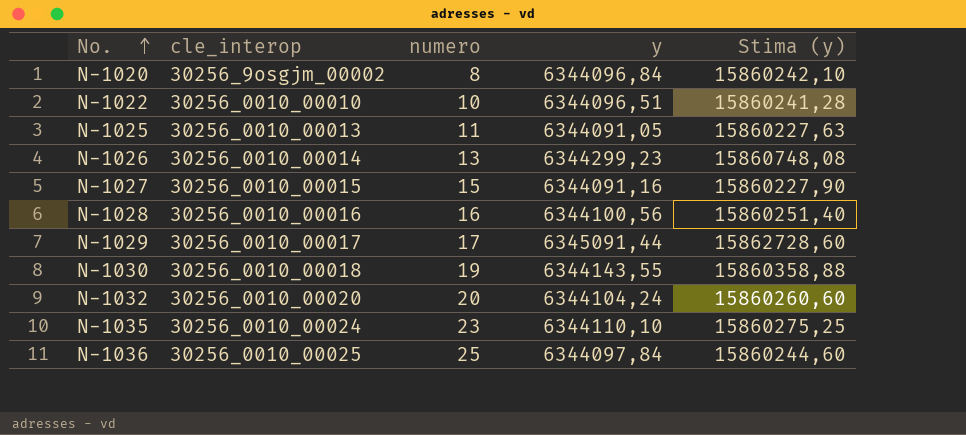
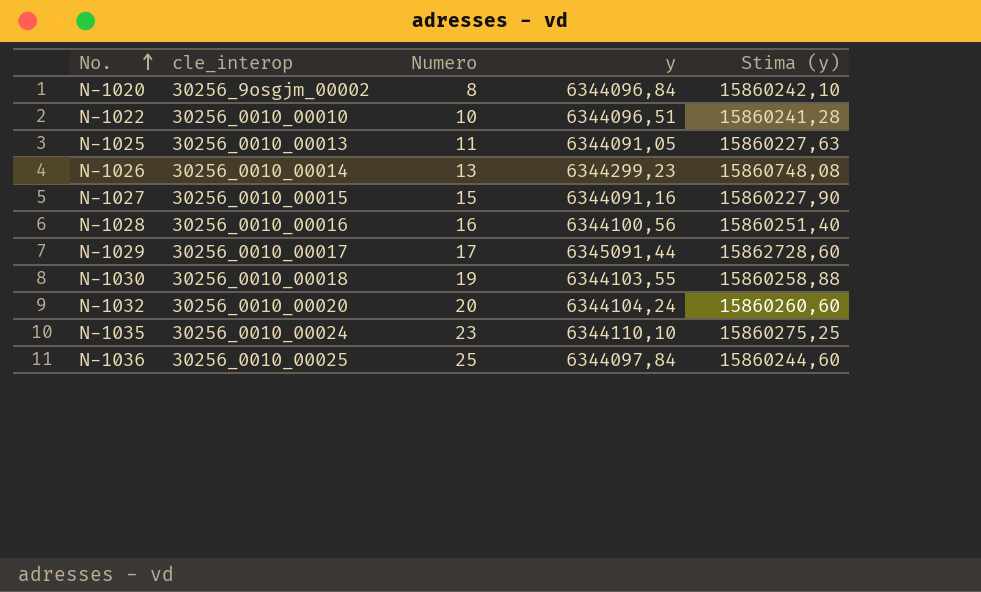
column name: numero -> Numero
N-1030 | y: 6344143,55 -> 6344103,55
N-1030 | Stima (y): 15860358,88 -> 15860258,88

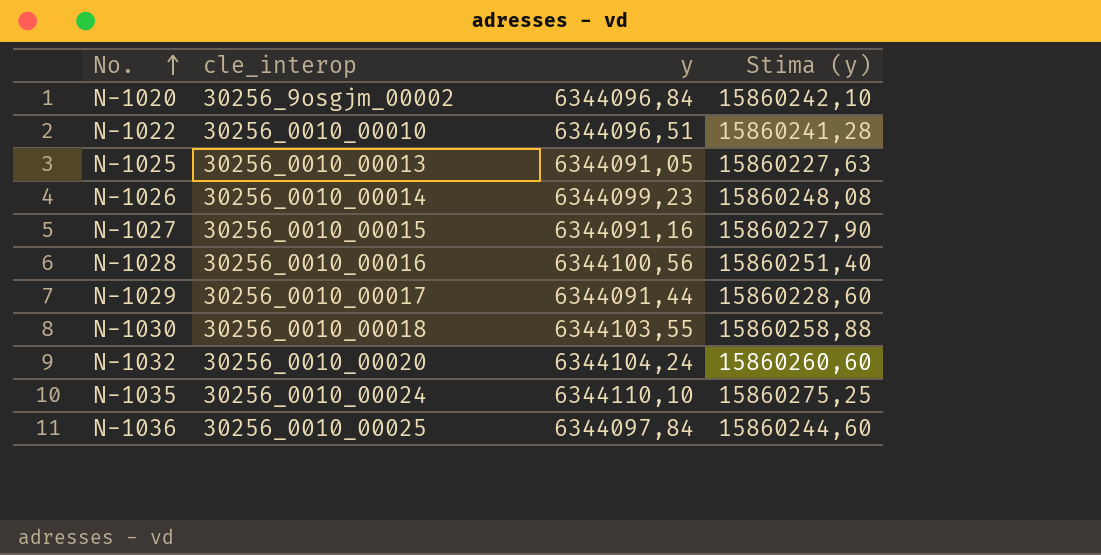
column Numero | position: 3 -> none
N-1026 | y: 6344299,23 -> 6344099,23
N-1026 | Stima (y): 15860748,08 -> 15860248,08
N-1029 | y: 6345091,44 -> 6344091,44
N-1029 | Stima (y): 15862728,60 -> 15860228,60

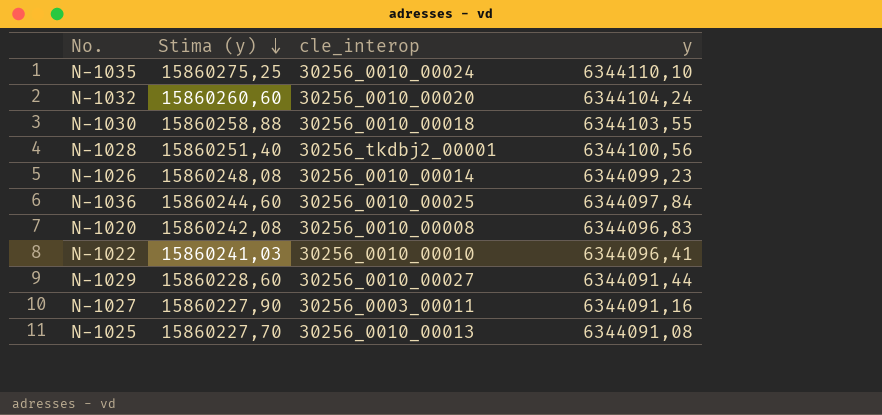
row order: No. ascending -> Stima (y) descending
column Stima (y) | position: 4 -> 2
N-1028 | cle_interop: 30256_0010_00016 -> 30256_tkdbj2_00001
N-1020 | Stima (y): 15860242,10 -> 15860242,08
N-1020 | cle_interop: 30256_9osgjm_00002 -> 30256_0010_00008
N-1020 | y: 6344096,84 -> 6344096,83
N-1022 | Stima (y): 15860241,28 -> 15860241,03
N-1022 | y: 6344096,51 -> 6344096,41
N-1029 | cle_interop: 30256_0010_00017 -> 30256_0010_00027
N-1027 | cle_interop: 30256_0010_00015 -> 30256_0003_00011
N-1025 | Stima (y): 15860227,63 -> 15860227,70
N-1025 | y: 6344091,05 -> 6344091,08

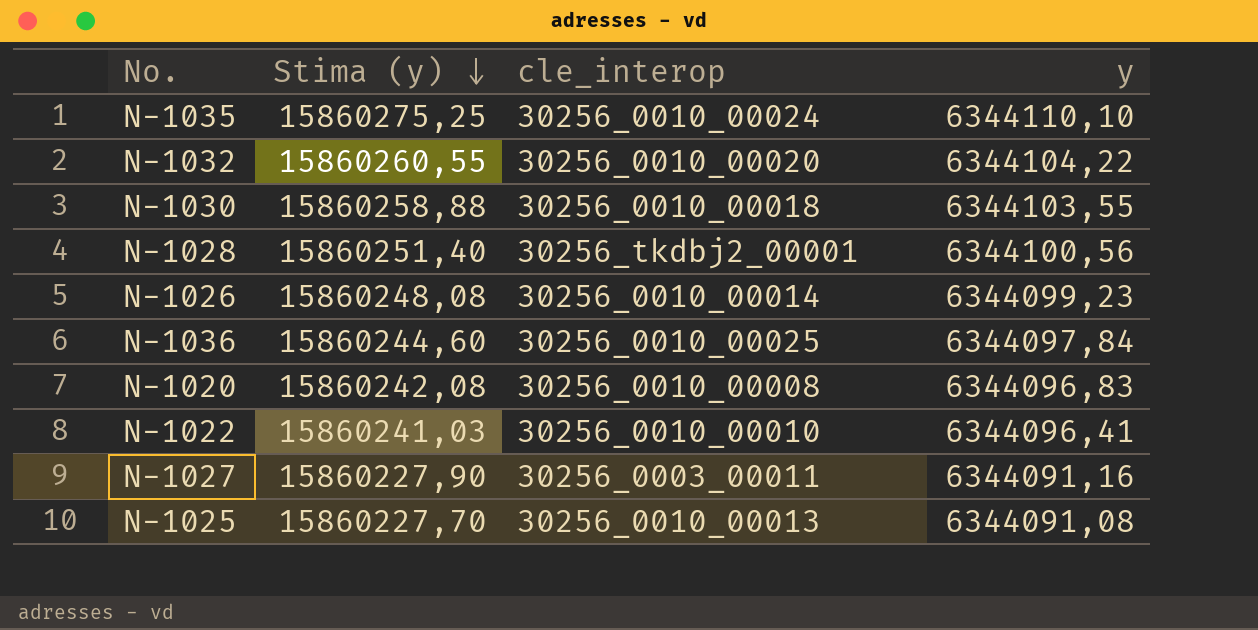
row N-1029: 15860228,60 | 30256_0010_00027 | 6344091,44 -> none
N-1032 | Stima (y): 15860260,60 -> 15860260,55
N-1032 | y: 6344104,24 -> 6344104,22

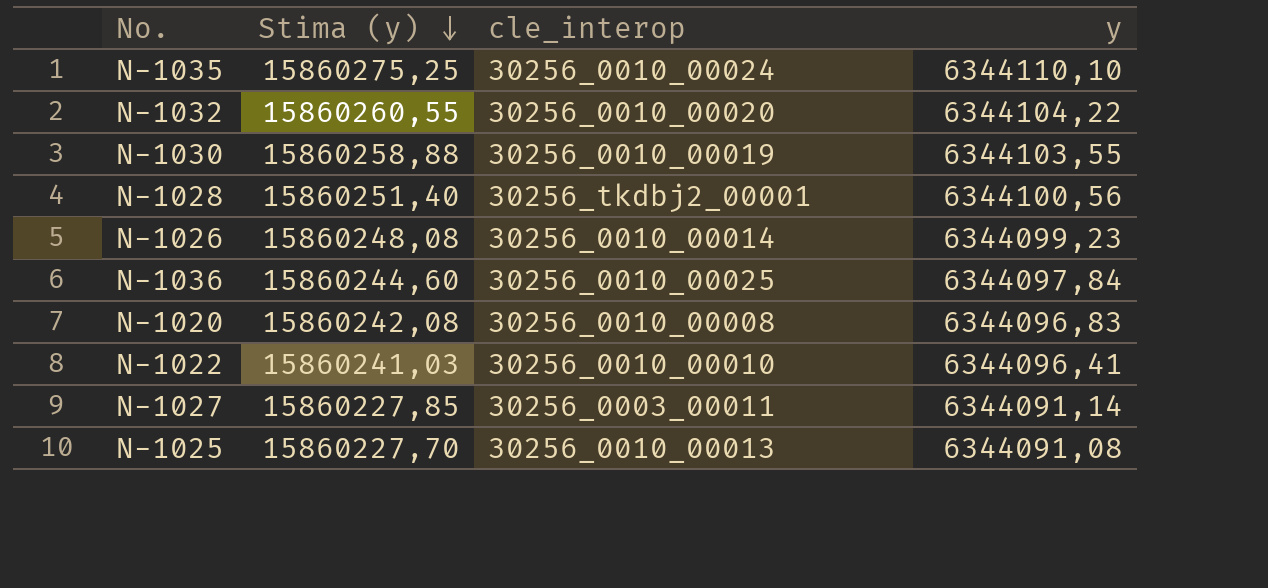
N-1030 | cle_interop: 30256_0010_00018 -> 30256_0010_00019
N-1027 | Stima (y): 15860227,90 -> 15860227,85
N-1027 | y: 6344091,16 -> 6344091,14

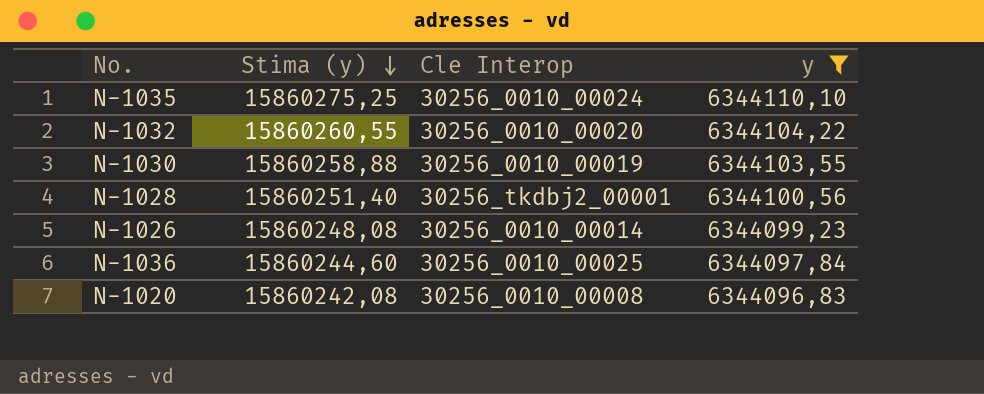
filter: none -> y >= 6344096,83
column name: cle_interop -> Cle Interop

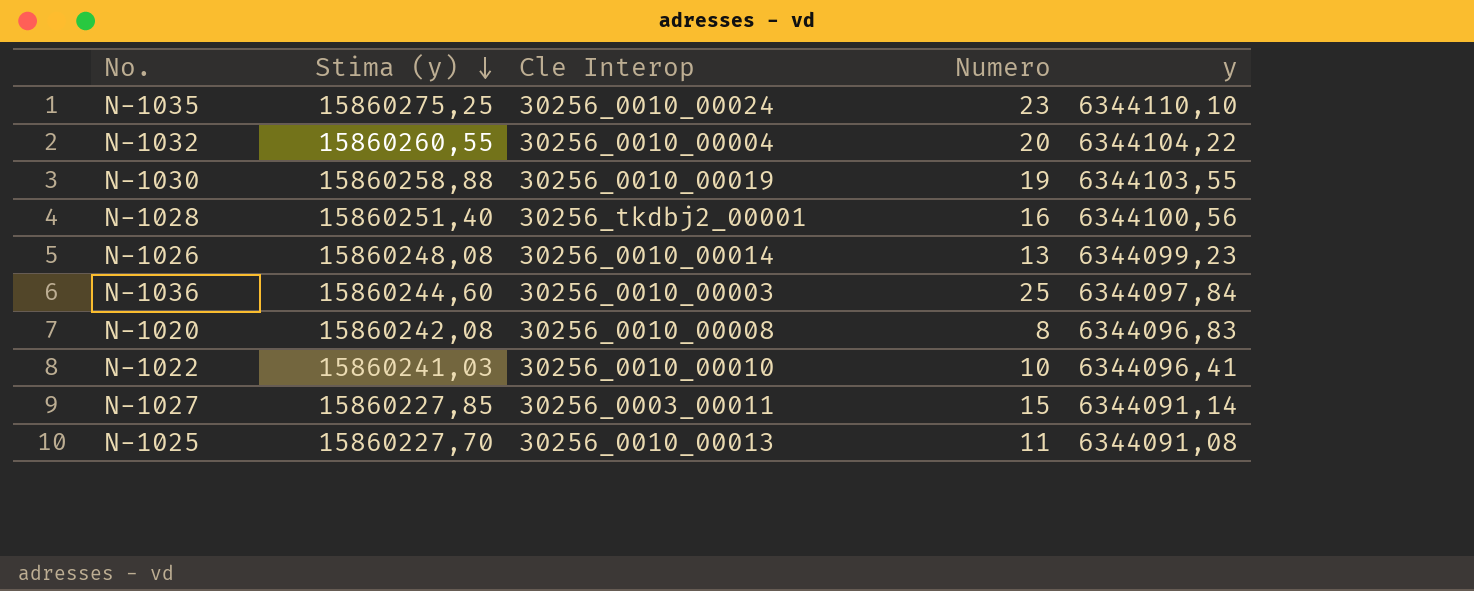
filter: y >= 6344096,83 -> none
column Numero | position: none -> 4
N-1032 | Cle Interop: 30256_0010_00020 -> 30256_0010_00004
N-1036 | Cle Interop: 30256_0010_00025 -> 30256_0010_00003

